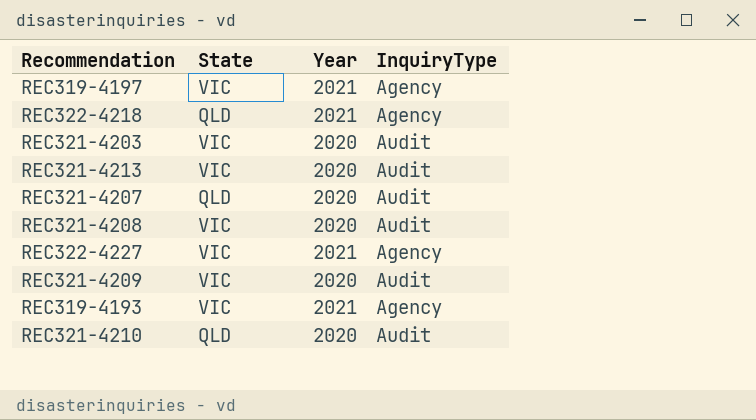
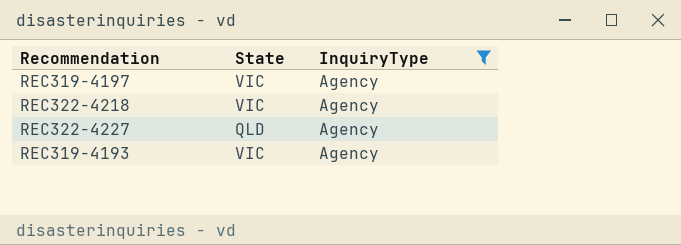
filter: none -> InquiryType = Agency
column Year | position: 3 -> none
REC322-4218 | State: QLD -> VIC
REC322-4227 | State: VIC -> QLD

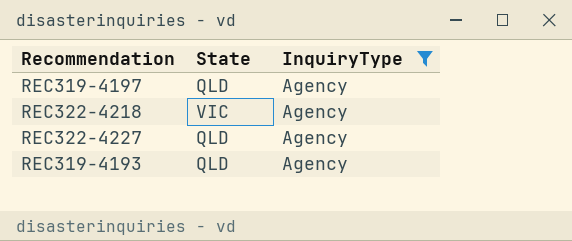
REC319-4197 | State: VIC -> QLD
REC319-4193 | State: VIC -> QLD

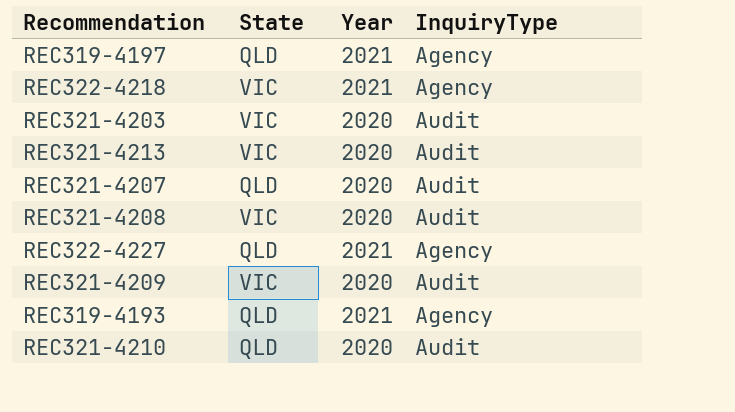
filter: InquiryType = Agency -> none
column Year | position: none -> 3

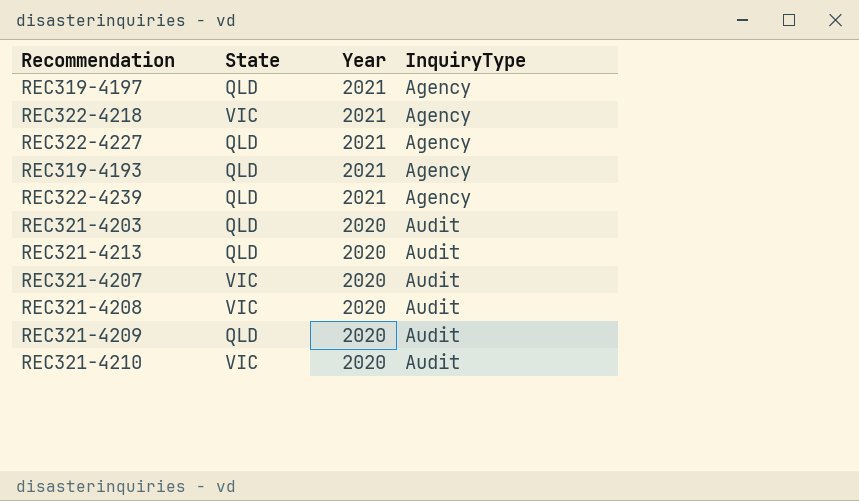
row order: none -> Year descending
row REC322-4239: none -> QLD | 2021 | Agency
REC321-4203 | State: VIC -> QLD
REC321-4213 | State: VIC -> QLD
REC321-4207 | State: QLD -> VIC
REC321-4209 | State: VIC -> QLD
REC321-4210 | State: QLD -> VIC

